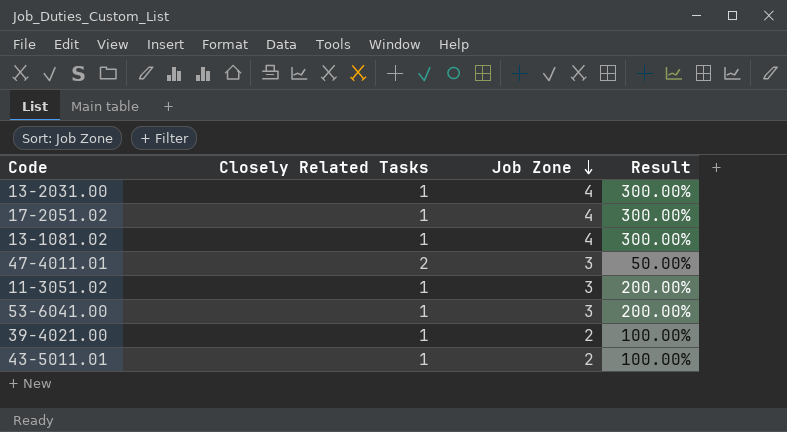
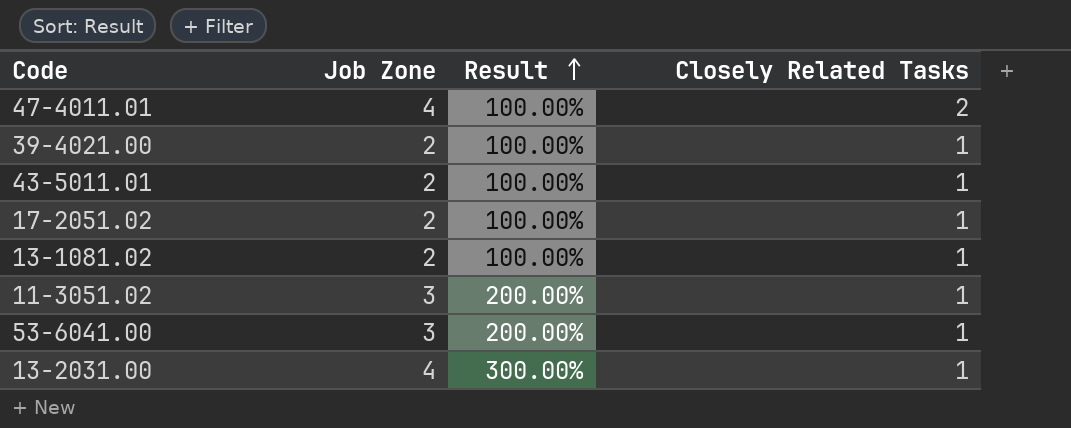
row order: Job Zone descending -> Result ascending
column Closely Related Tasks | position: 2 -> 4
47-4011.01 | Job Zone: 3 -> 4
47-4011.01 | Result: 50.00% -> 100.00%
17-2051.02 | Job Zone: 4 -> 2
17-2051.02 | Result: 300.00% -> 100.00%
13-1081.02 | Job Zone: 4 -> 2
13-1081.02 | Result: 300.00% -> 100.00%

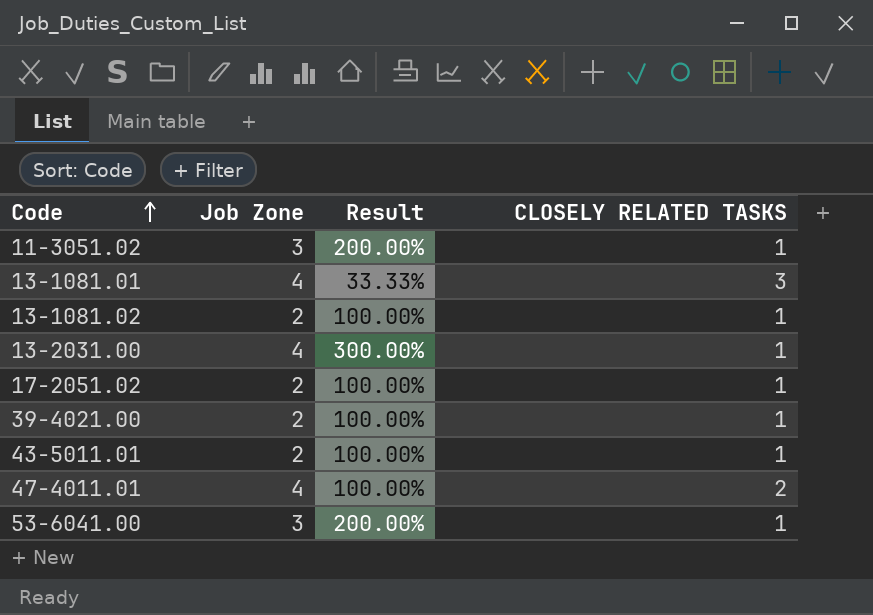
row order: Result ascending -> Code ascending
column name: Closely Related Tasks -> CLOSELY RELATED TASKS
row 13-1081.01: none -> 4 | 33.33% | 3

